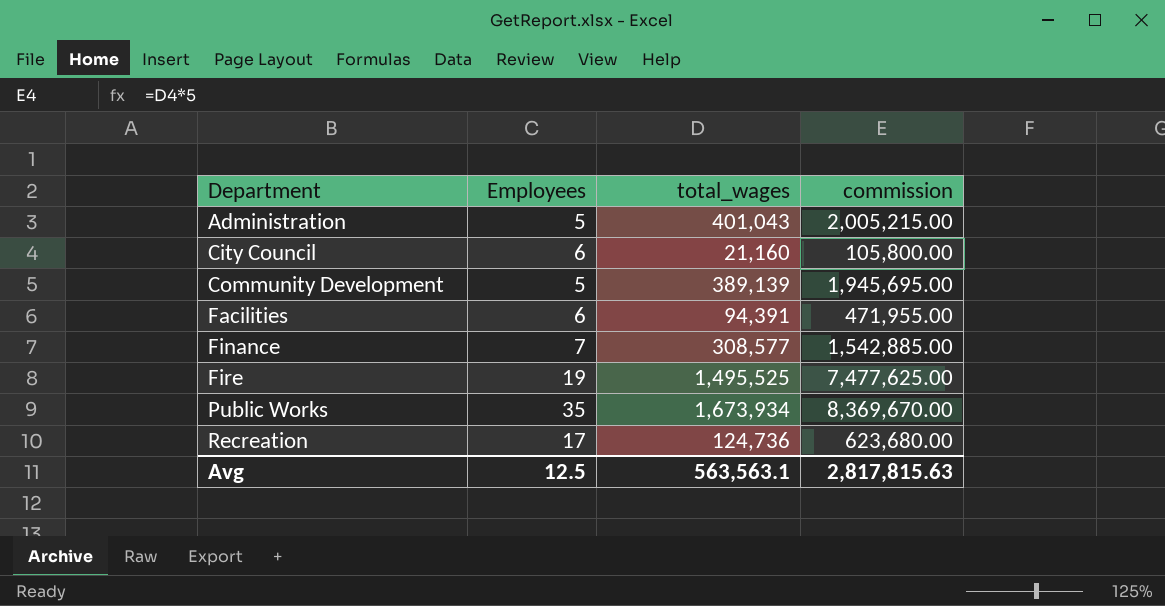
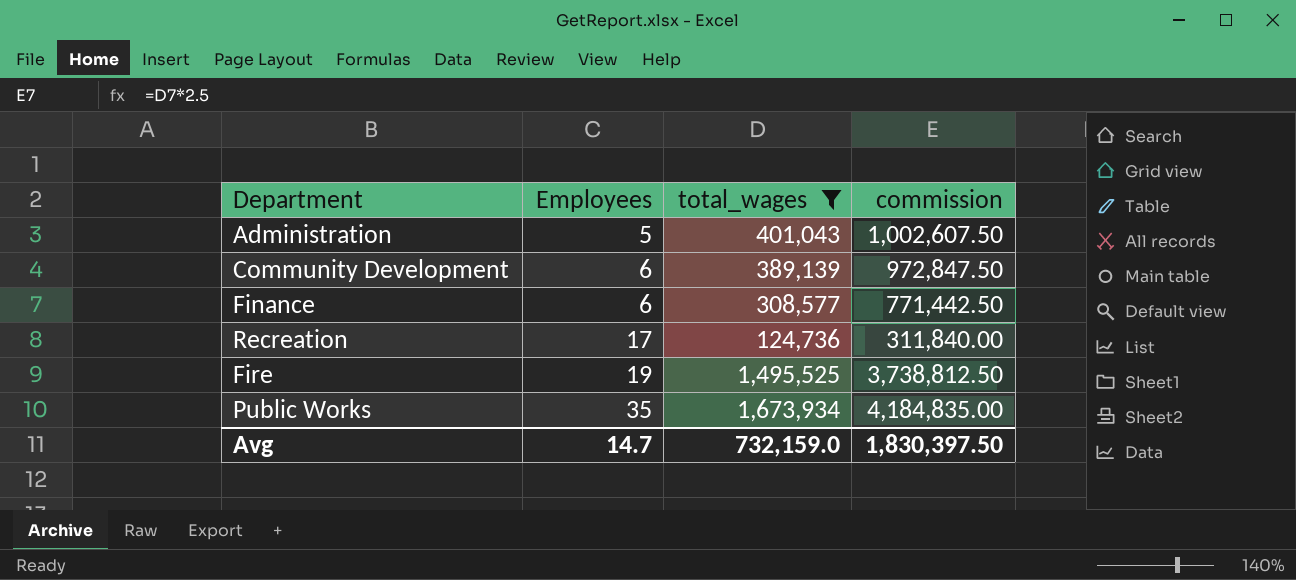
filter: none -> total_wages >= 124,736
row order: Department ascending -> Employees ascending
column commission | formula: [total_wages] * 5 -> [total_wages] * 2.5
Community Development | Employees: 5 -> 6
Finance | Employees: 7 -> 6
Avg | Employees: 12.5 -> 14.7
Avg | total_wages: 563,563.1 -> 732,159.0
Avg | commission: 2,817,815.63 -> 1,830,397.50

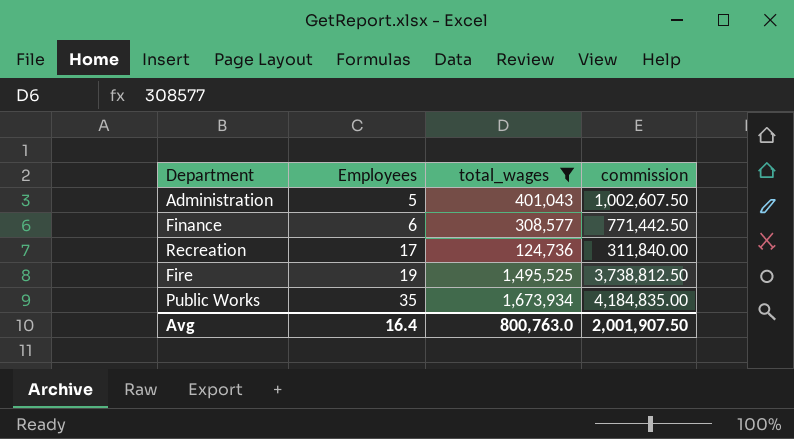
row Community Development: 6 | 389,139 | 972,847.50 -> none
Avg | Employees: 14.7 -> 16.4
Avg | total_wages: 732,159.0 -> 800,763.0
Avg | commission: 1,830,397.50 -> 2,001,907.50

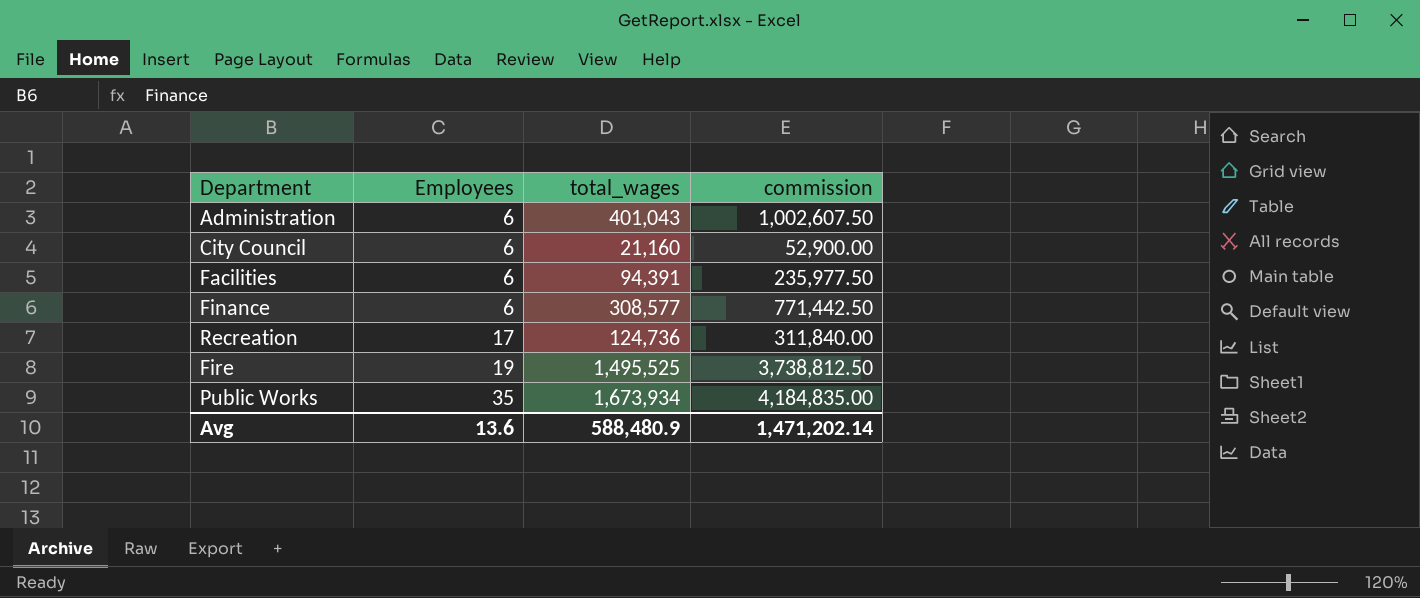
filter: total_wages >= 124,736 -> none
Administration | Employees: 5 -> 6
Avg | Employees: 16.4 -> 13.6
Avg | total_wages: 800,763.0 -> 588,480.9
Avg | commission: 2,001,907.50 -> 1,471,202.14

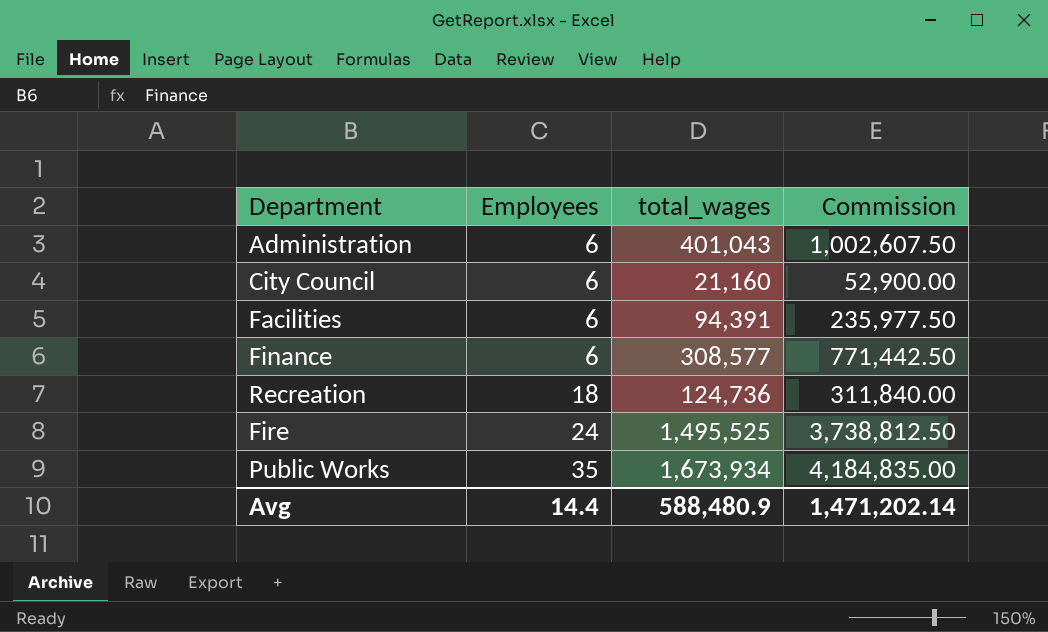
column name: commission -> Commission
Recreation | Employees: 17 -> 18
Fire | Employees: 19 -> 24
Avg | Employees: 13.6 -> 14.4

